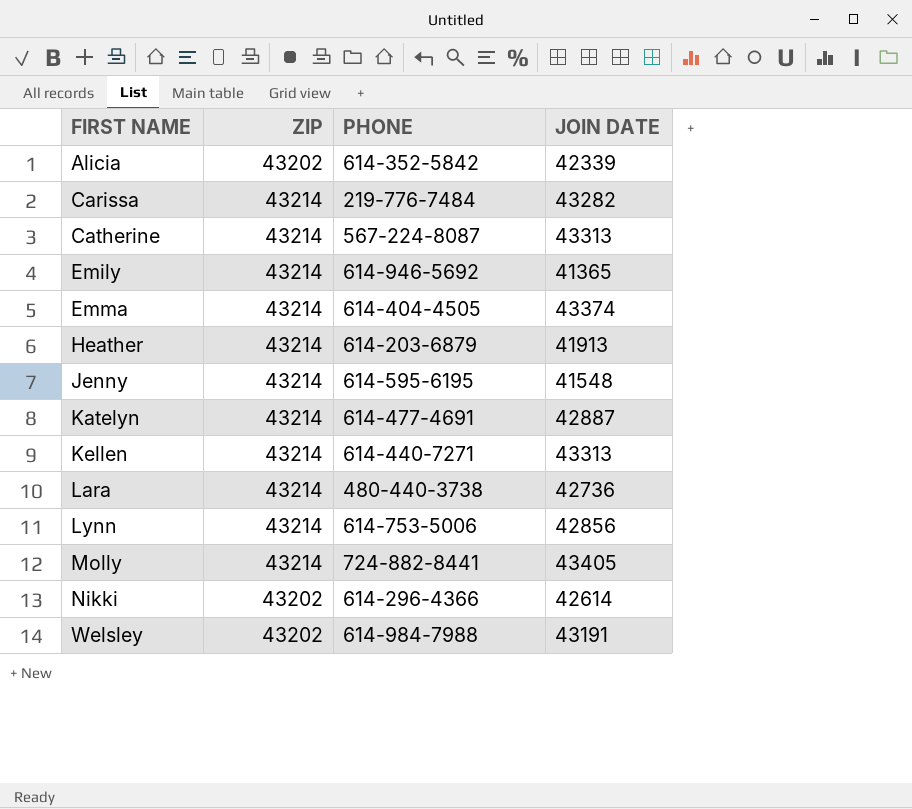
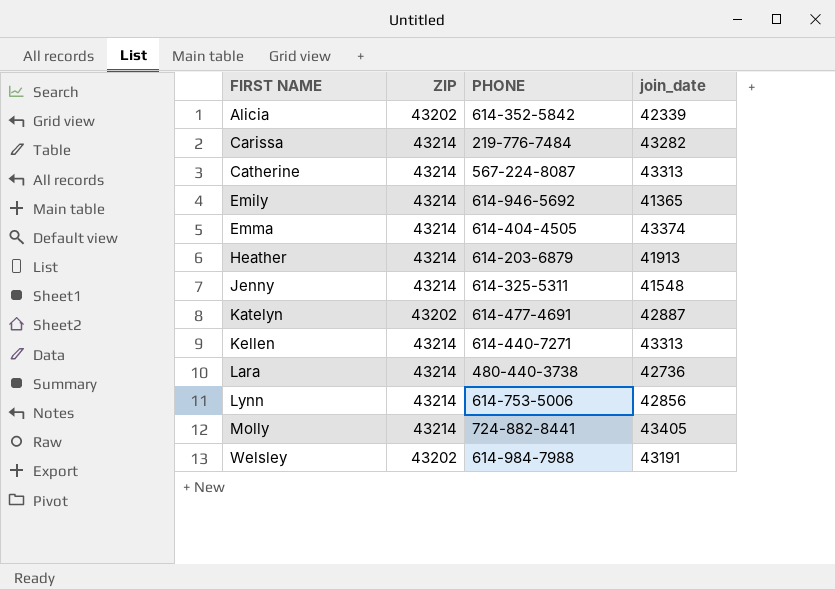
column name: JOIN DATE -> join_date
row Nikki: 43202 | 614-296-4366 | 42614 -> none
Jenny | PHONE: 614-595-6195 -> 614-325-5311
Katelyn | ZIP: 43214 -> 43202

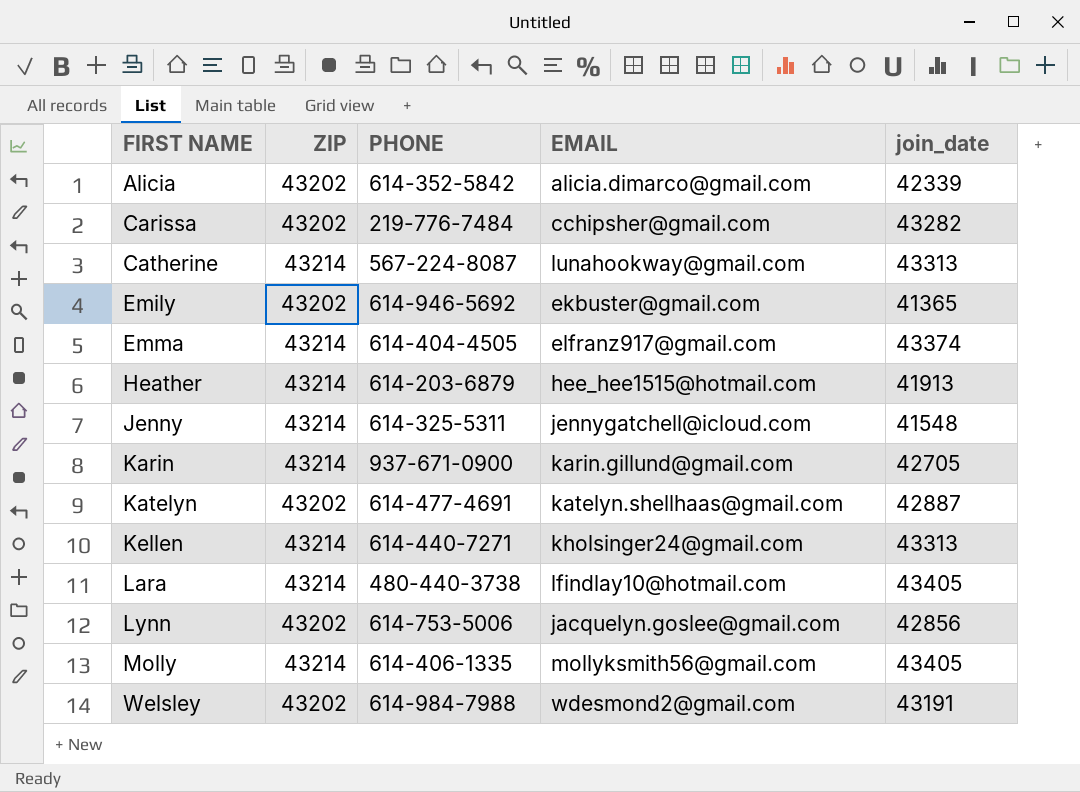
column EMAIL | position: none -> 4
Carissa | ZIP: 43214 -> 43202
Emily | ZIP: 43214 -> 43202
row Karin: none -> 43214 | 937-671-0900 | karin.gillund@gmail.com | 42705
Lara | join_date: 42736 -> 43405
Lynn | ZIP: 43214 -> 43202
Molly | PHONE: 724-882-8441 -> 614-406-1335

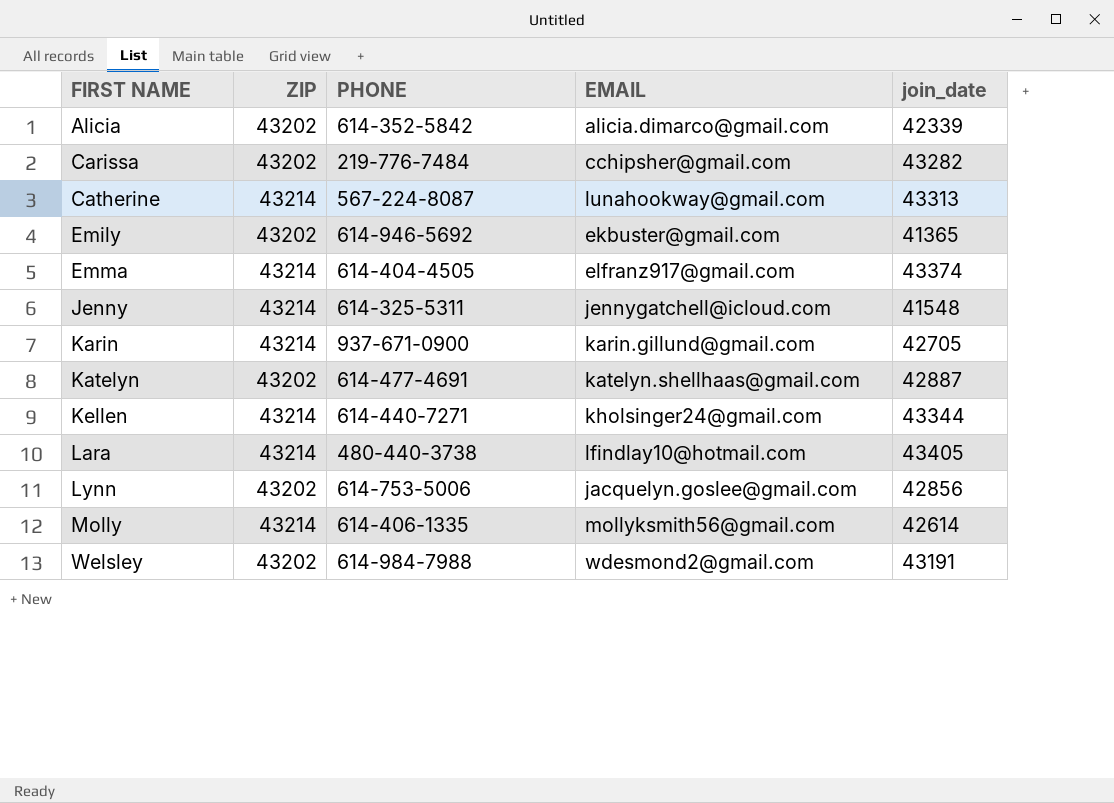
row Heather: 43214 | 614-203-6879 | hee_hee1515@hotmail.com | 41913 -> none
Kellen | join_date: 43313 -> 43344
Molly | join_date: 43405 -> 42614

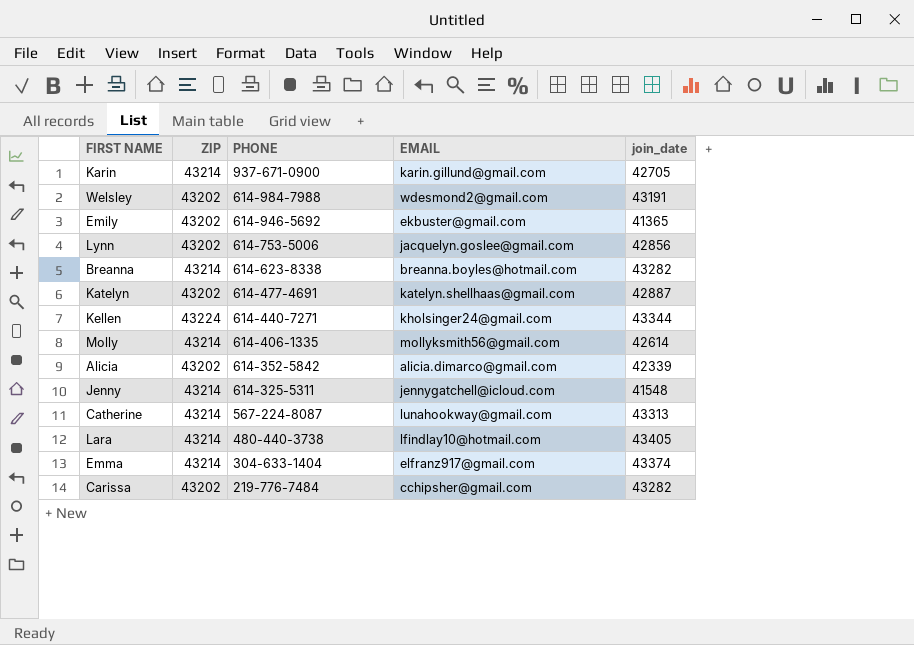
row order: FIRST NAME ascending -> PHONE descending
row Breanna: none -> 43214 | 614-623-8338 | breanna.boyles@hotmail.com | 43282
Kellen | ZIP: 43214 -> 43224
Emma | PHONE: 614-404-4505 -> 304-633-1404

